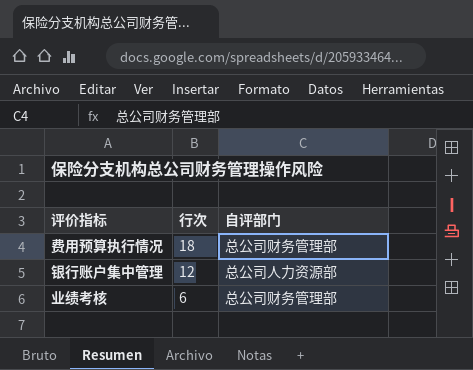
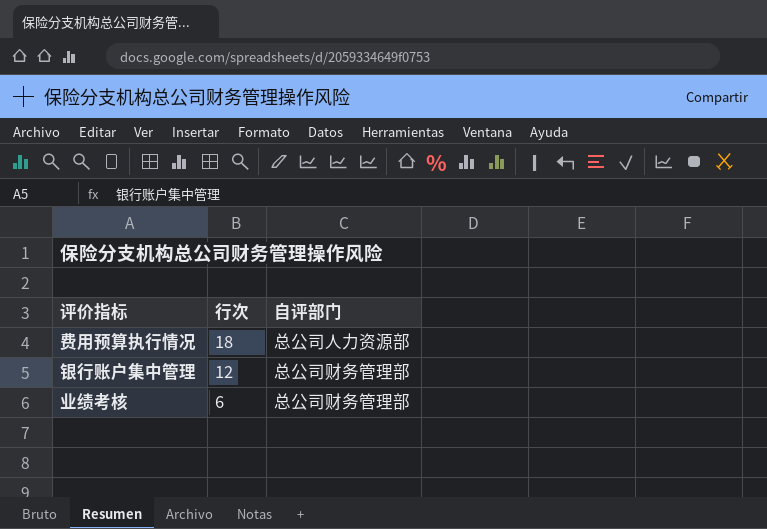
费用预算执行情况 | 自评部门: 总公司财务管理部 -> 总公司人力资源部
银行账户集中管理 | 自评部门: 总公司人力资源部 -> 总公司财务管理部

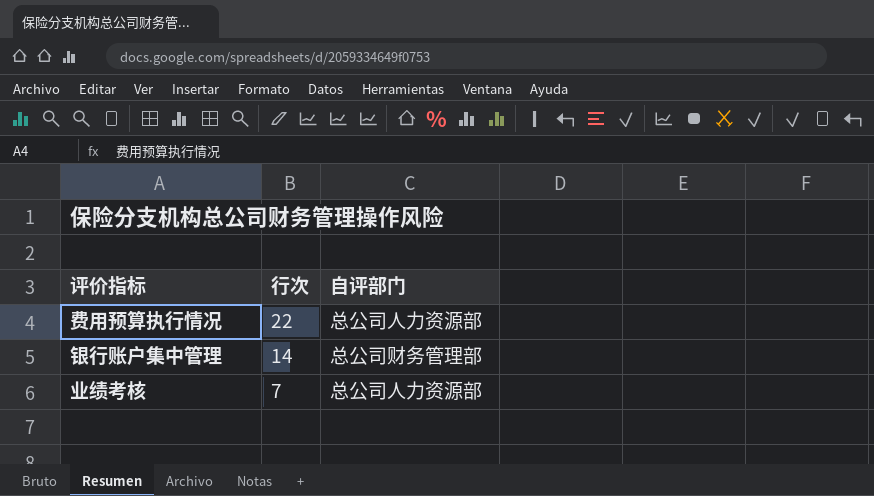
费用预算执行情况 | 行次: 18 -> 22
银行账户集中管理 | 行次: 12 -> 14
业绩考核 | 行次: 6 -> 7
业绩考核 | 自评部门: 总公司财务管理部 -> 总公司人力资源部

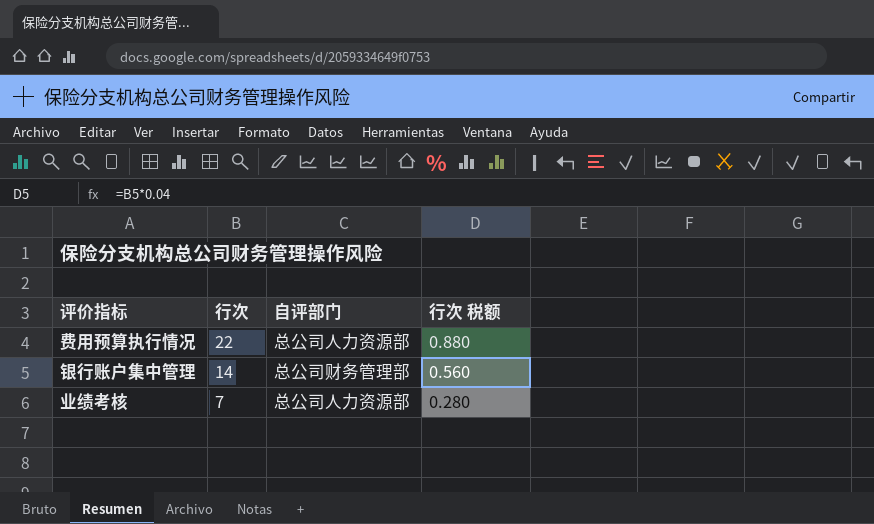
column 行次 税额 | formula: none -> [行次] * 0.04

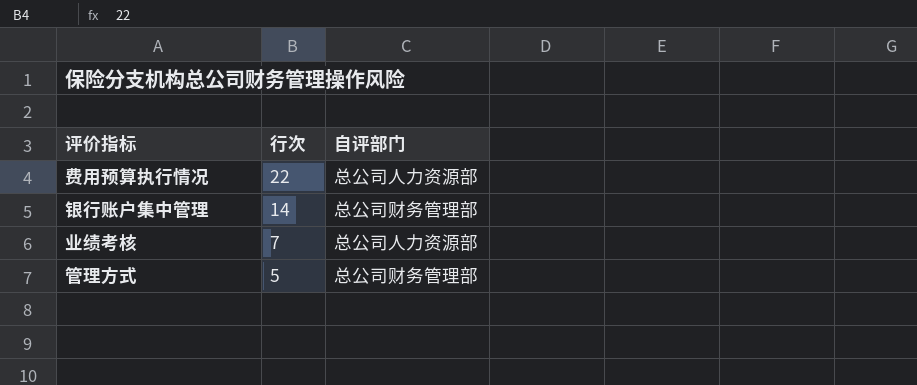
column 行次 税额 | formula: [行次] * 0.04 -> none
row 管理方式: none -> 5 | 总公司财务管理部

